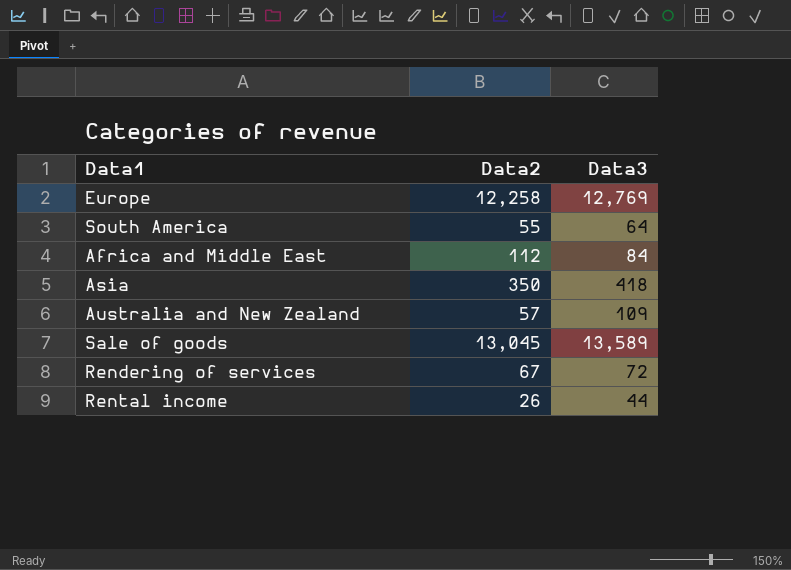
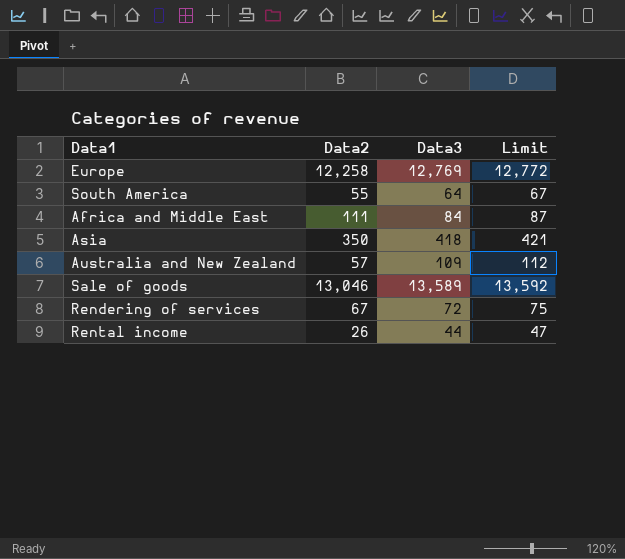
column Limit | formula: none -> [Data3] + 3
Africa and Middle East | Data2: 112 -> 111
Sale of goods | Data2: 13,045 -> 13,046

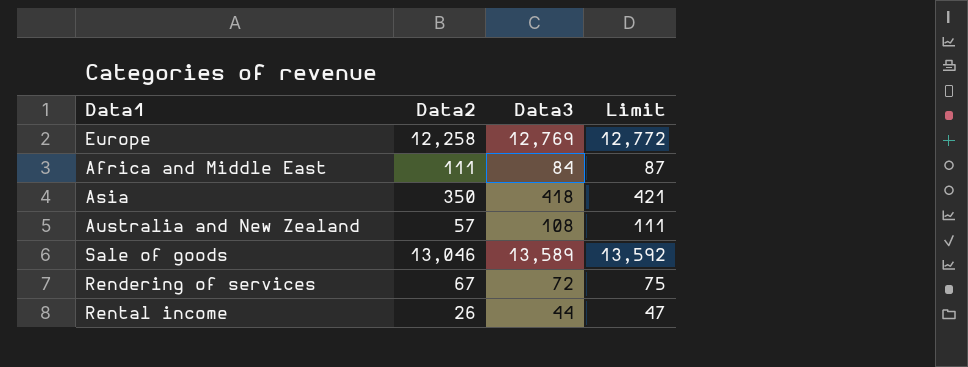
row South America: 55 | 64 | 67 -> none
Australia and New Zealand | Data3: 109 -> 108
Australia and New Zealand | Limit: 112 -> 111

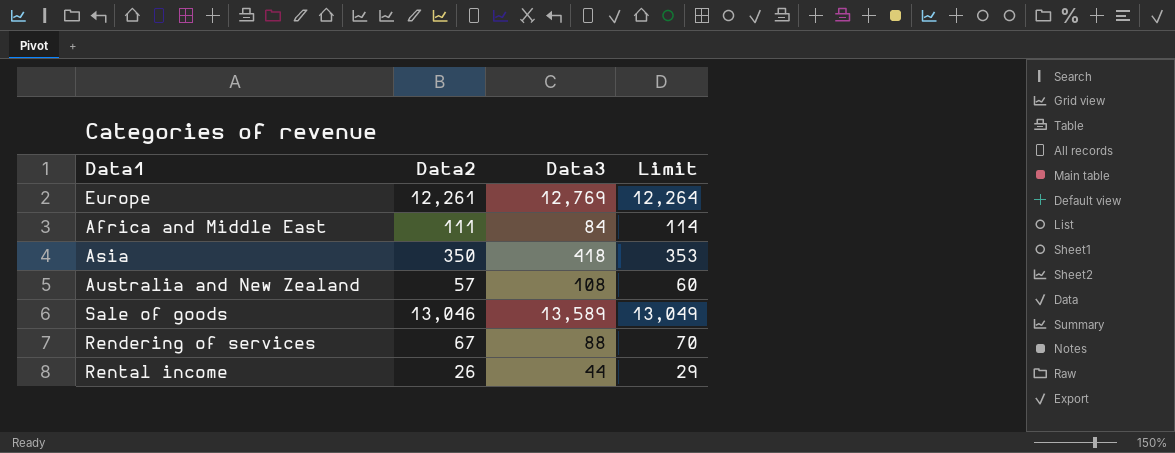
column Limit | formula: [Data3] + 3 -> [Data2] + 3
Europe | Data2: 12,258 -> 12,261
Rendering of services | Data3: 72 -> 88

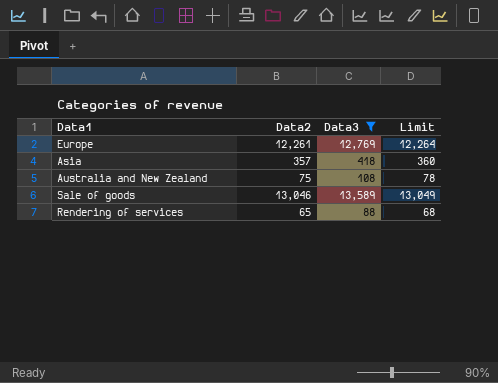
filter: none -> Data3 >= 88
Asia | Data2: 350 -> 357
Asia | Limit: 353 -> 360
Australia and New Zealand | Data2: 57 -> 75
Australia and New Zealand | Limit: 60 -> 78
Rendering of services | Data2: 67 -> 65
Rendering of services | Limit: 70 -> 68

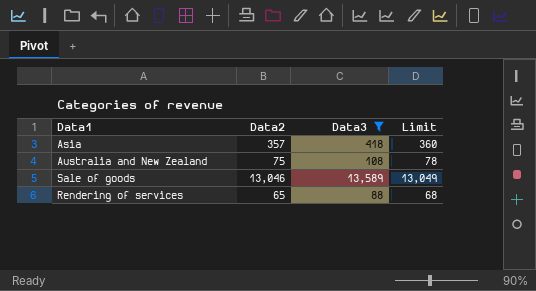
row Europe: 12,261 | 12,769 | 12,264 -> none

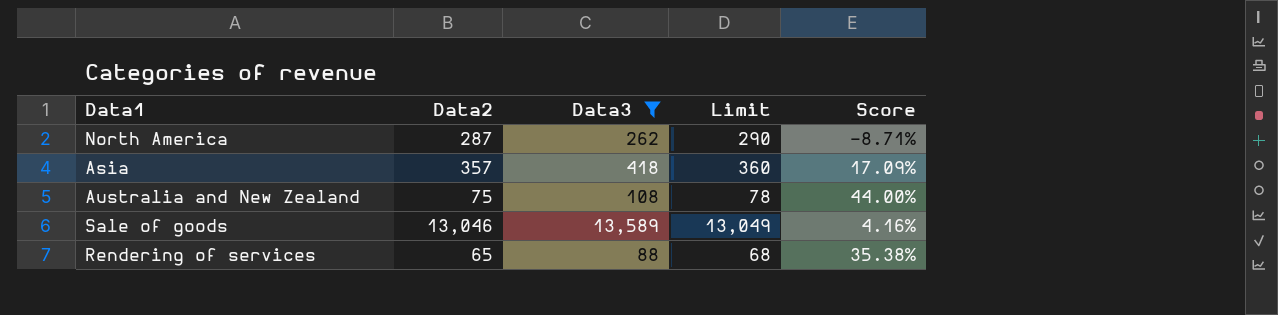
column Score | formula: none -> ([Data3] - [Data2]) / [Data2]
row North America: none -> 287 | 262 | 290 | -8.71%

